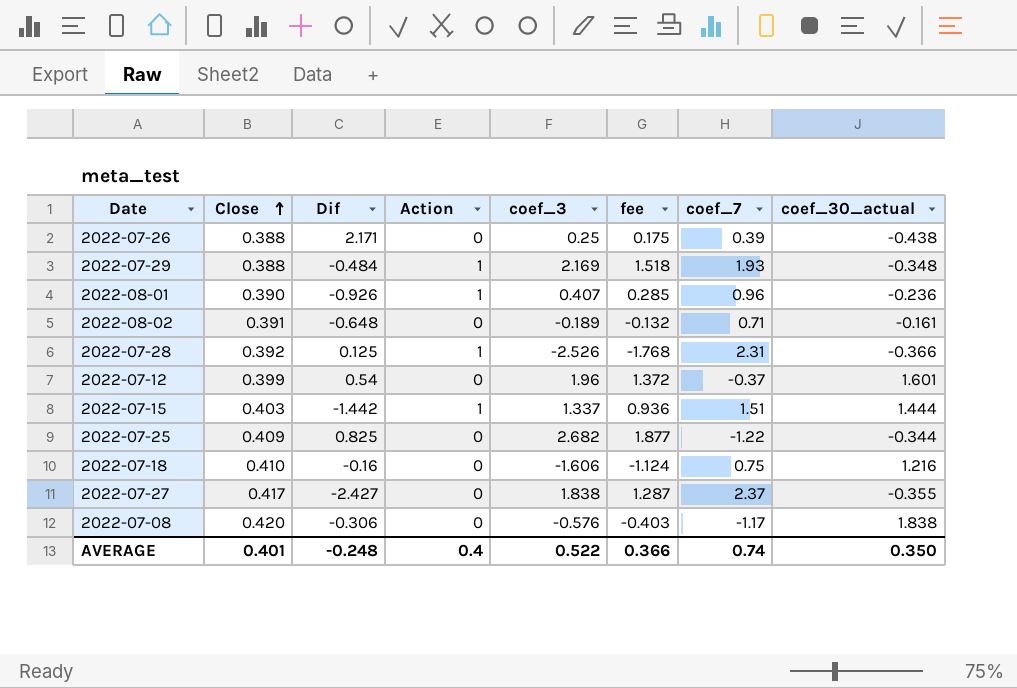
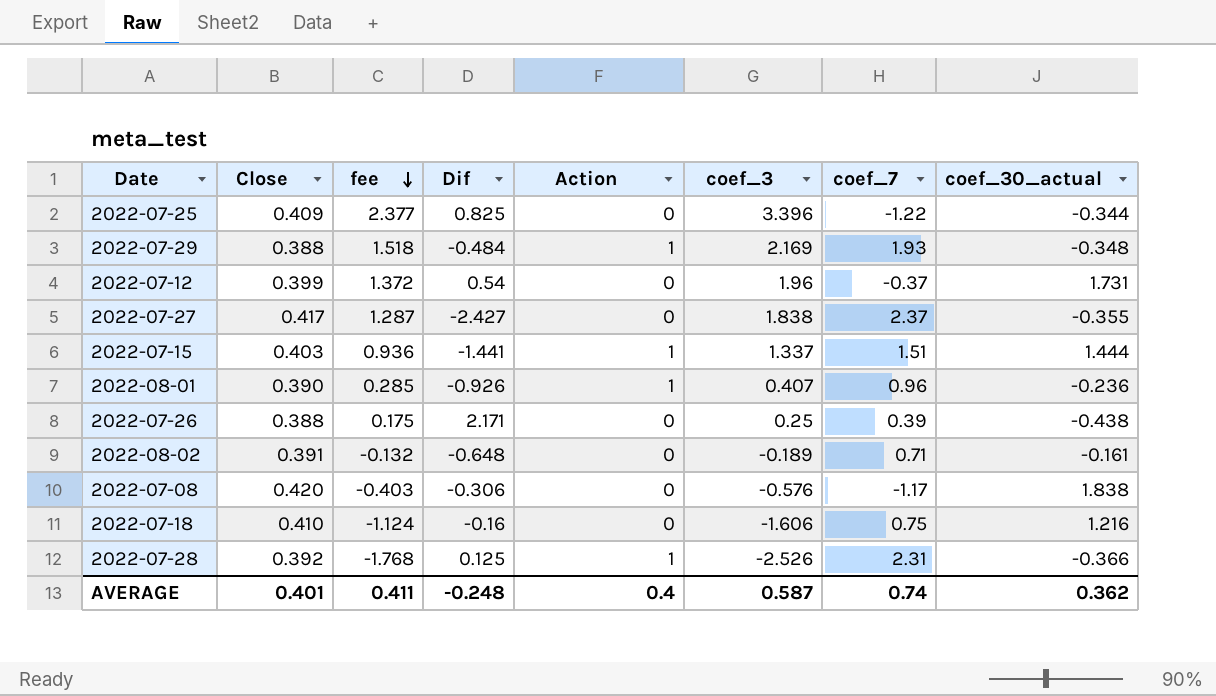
row order: Close ascending -> fee descending
column fee | position: 6 -> 3
2022-07-25 | fee: 1.877 -> 2.377
2022-07-25 | coef_3: 2.682 -> 3.396
2022-07-12 | coef_30_actual: 1.601 -> 1.731
2022-07-15 | Dif: -1.442 -> -1.441
AVERAGE | fee: 0.366 -> 0.411
AVERAGE | coef_3: 0.522 -> 0.587
AVERAGE | coef_30_actual: 0.350 -> 0.362

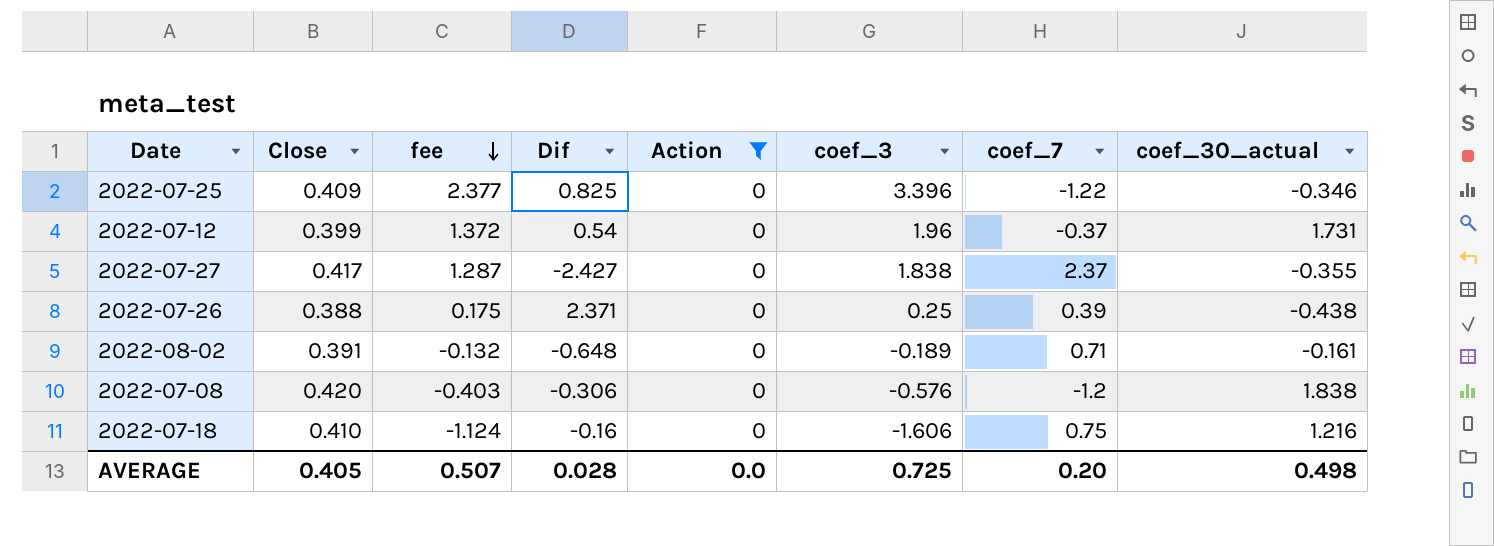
filter: none -> Action = 0
2022-07-25 | coef_30_actual: -0.344 -> -0.346
2022-07-26 | Dif: 2.171 -> 2.371
2022-07-08 | coef_7: -1.17 -> -1.2
AVERAGE | Close: 0.401 -> 0.405
AVERAGE | fee: 0.411 -> 0.507
AVERAGE | Dif: -0.248 -> 0.028
AVERAGE | Action: 0.4 -> 0.0
AVERAGE | coef_3: 0.587 -> 0.725
AVERAGE | coef_7: 0.74 -> 0.20
AVERAGE | coef_30_actual: 0.362 -> 0.498

